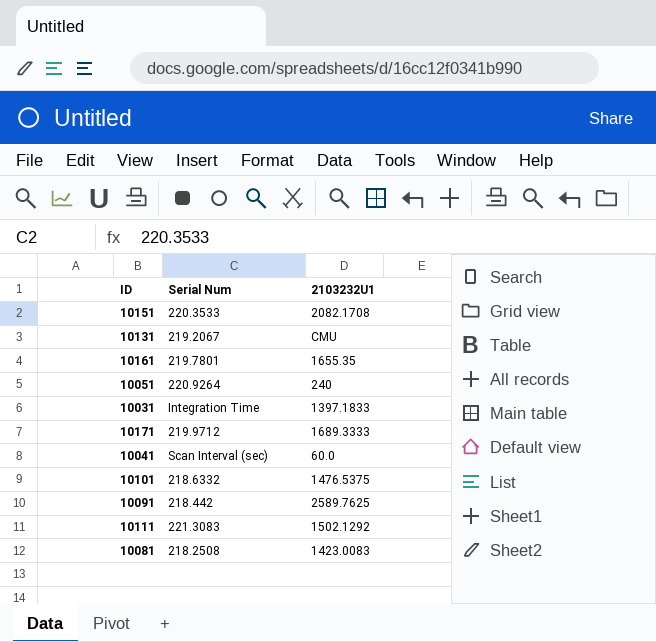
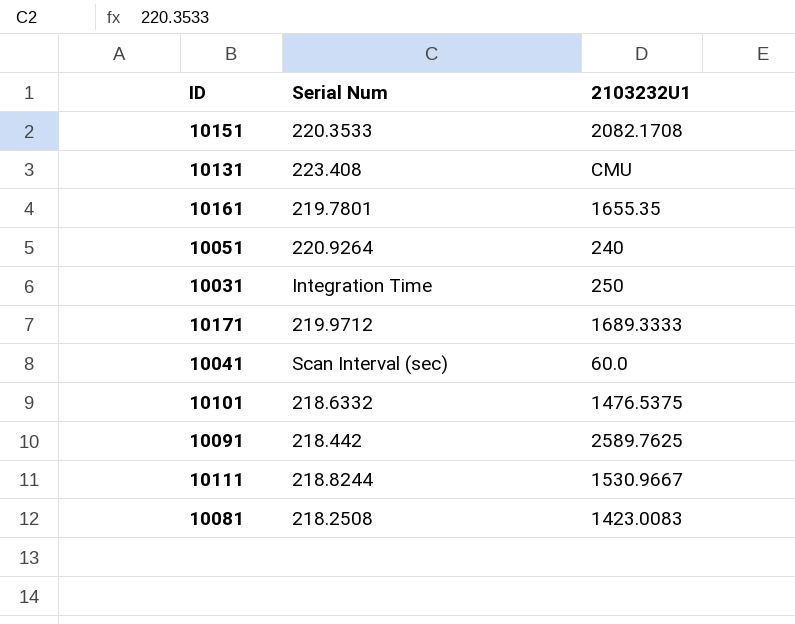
10131 | Serial Num: 219.2067 -> 223.408
10031 | 2103232U1: 1397.1833 -> 250
10111 | Serial Num: 221.3083 -> 218.8244
10111 | 2103232U1: 1502.1292 -> 1530.9667

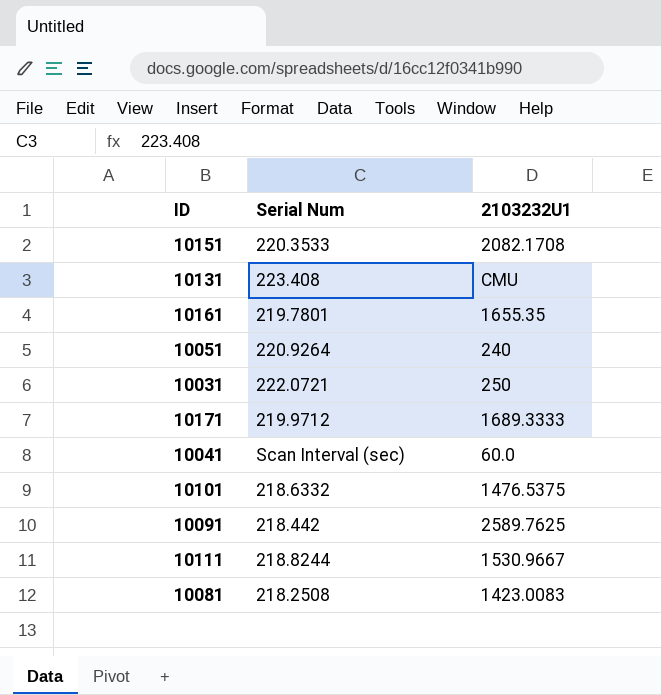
10031 | Serial Num: Integration Time -> 222.0721

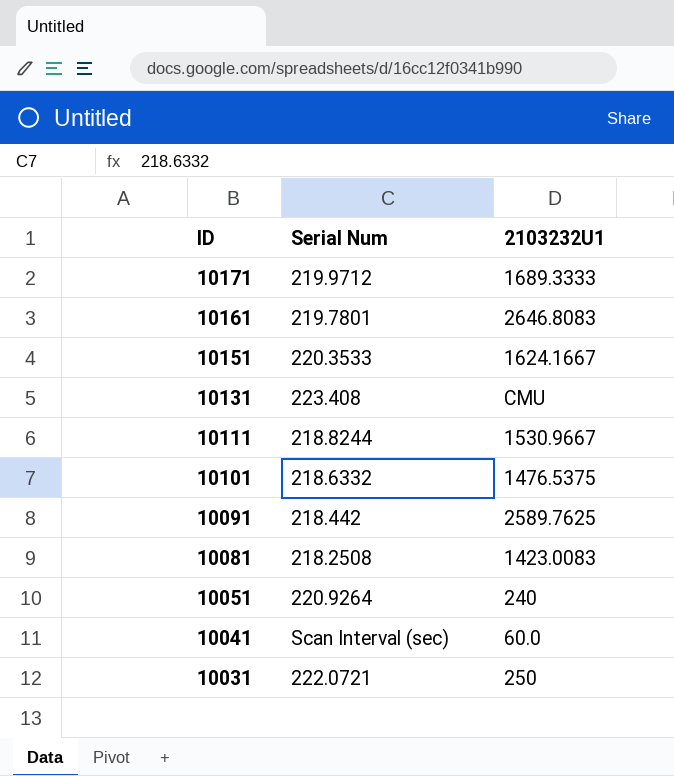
row order: none -> ID descending
10161 | 2103232U1: 1655.35 -> 2646.8083
10151 | 2103232U1: 2082.1708 -> 1624.1667

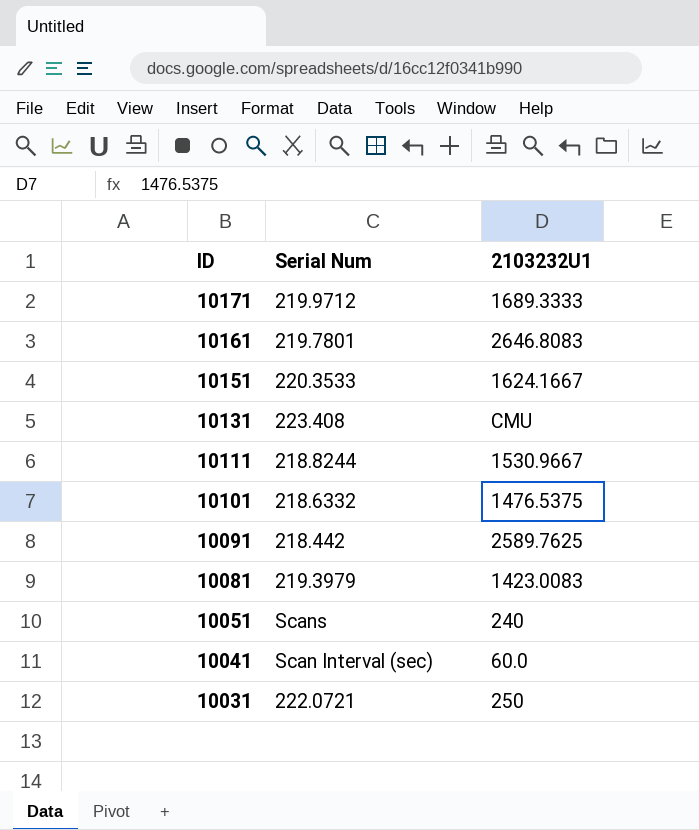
10081 | Serial Num: 218.2508 -> 219.3979
10051 | Serial Num: 220.9264 -> Scans

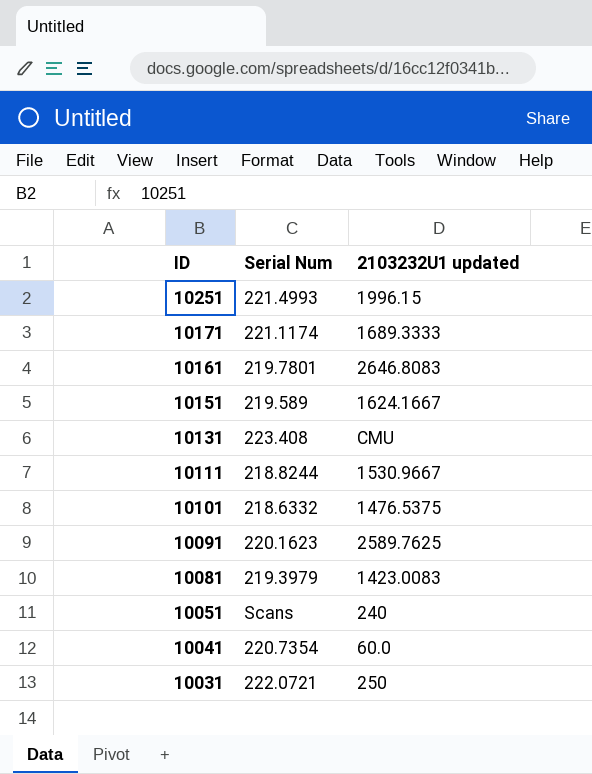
column name: 2103232U1 -> 2103232U1 updated
row 10251: none -> 221.4993 | 1996.15
10171 | Serial Num: 219.9712 -> 221.1174
10151 | Serial Num: 220.3533 -> 219.589
10091 | Serial Num: 218.442 -> 220.1623
10041 | Serial Num: Scan Interval (sec) -> 220.7354

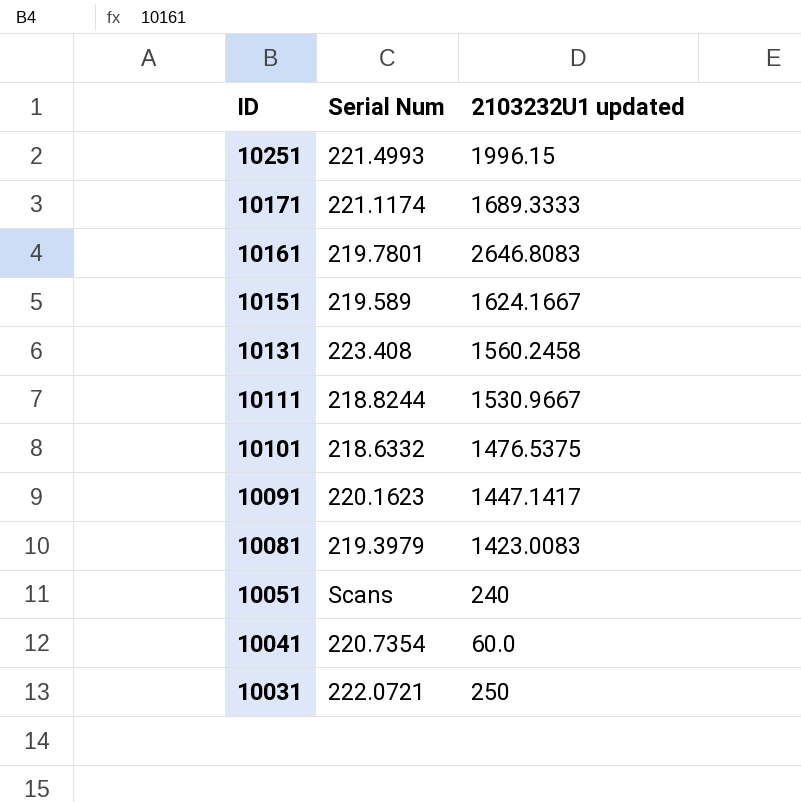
10131 | 2103232U1 updated: CMU -> 1560.2458
10091 | 2103232U1 updated: 2589.7625 -> 1447.1417

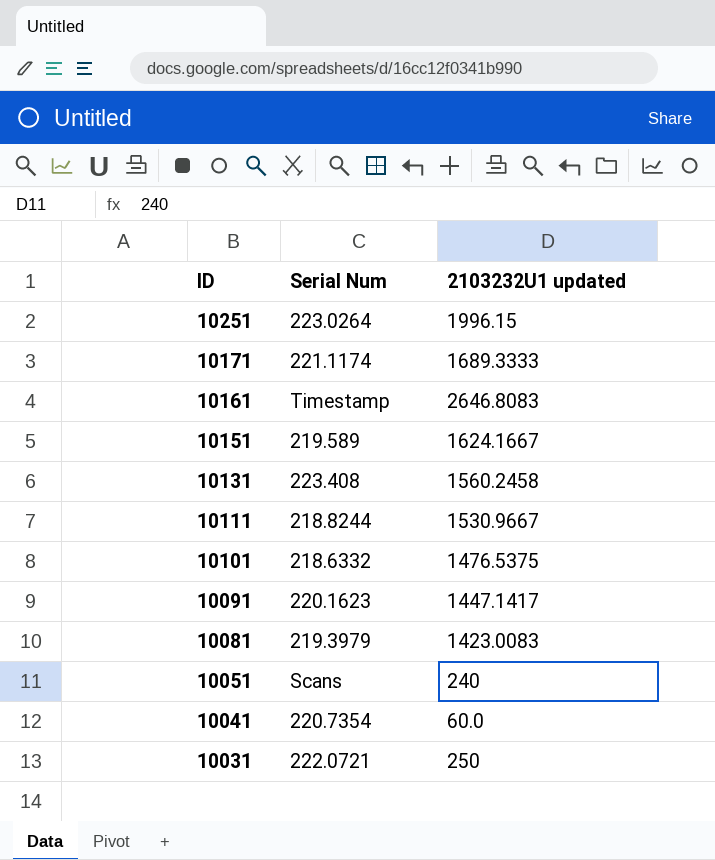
10251 | Serial Num: 221.4993 -> 223.0264
10161 | Serial Num: 219.7801 -> Timestamp

